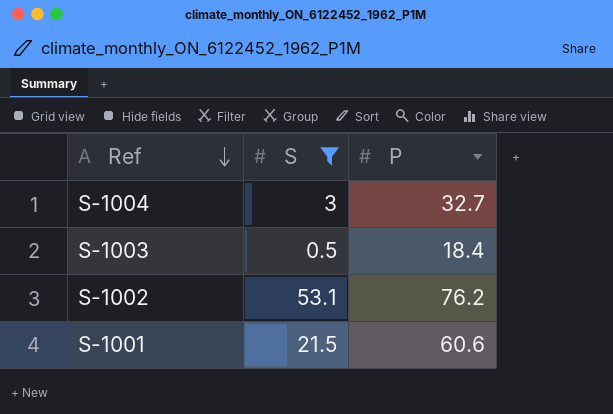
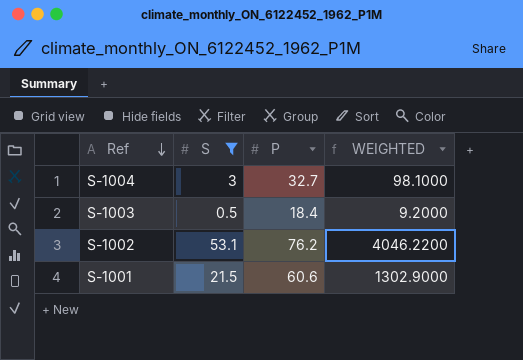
column WEIGHTED | formula: none -> [S] * [P]

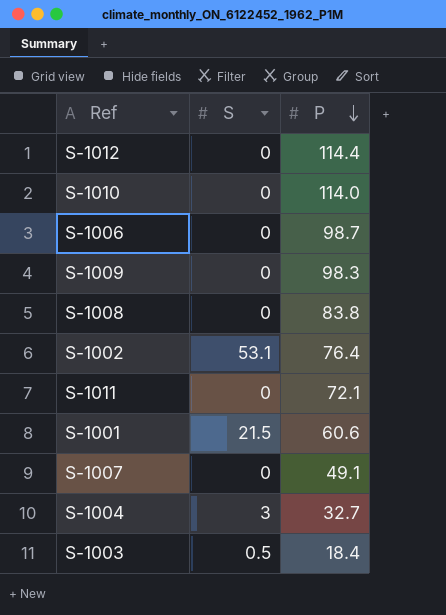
filter: S != 0 -> none
row order: Ref descending -> P descending
column WEIGHTED | formula: [S] * [P] -> none
S-1002 | P: 76.2 -> 76.4

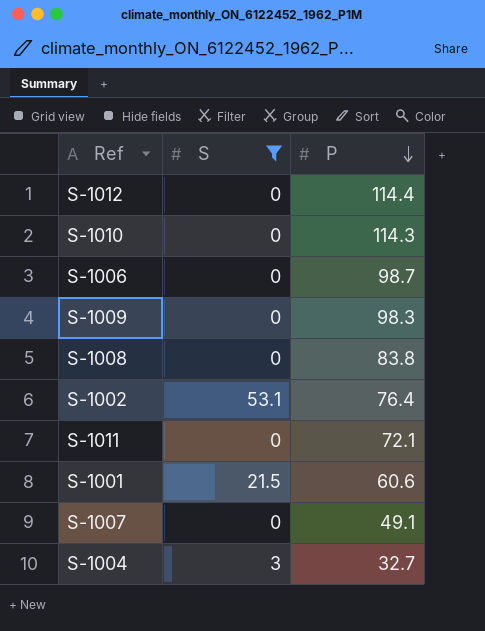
filter: none -> S != 0.5
S-1010 | P: 114.0 -> 114.3

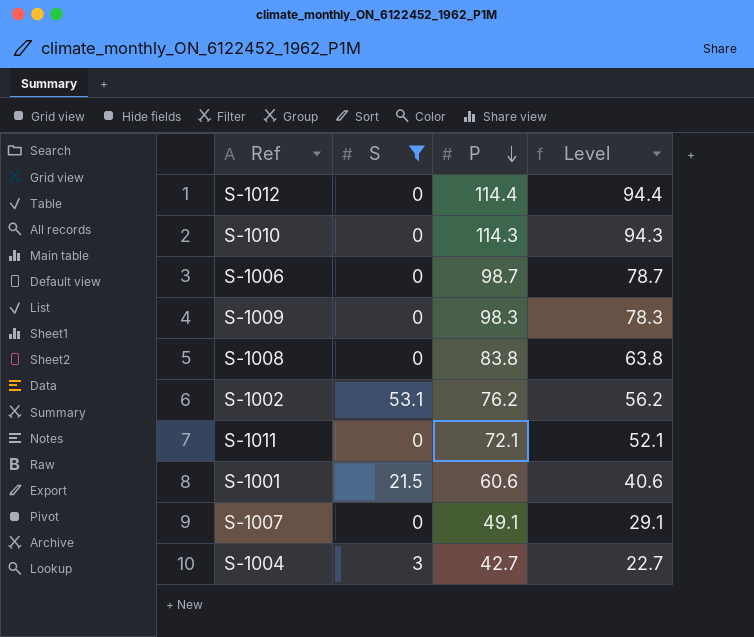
column Level | formula: none -> [P] - 20
S-1002 | P: 76.4 -> 76.2
S-1004 | P: 32.7 -> 42.7

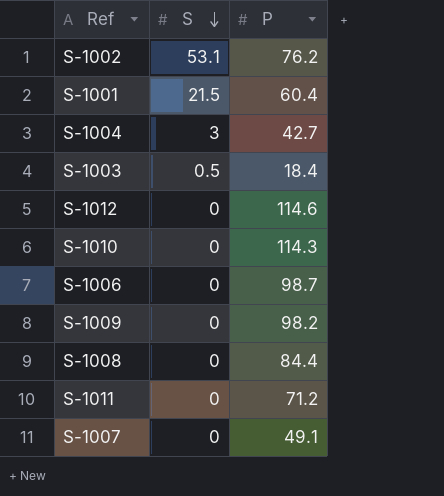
filter: S != 0.5 -> none
row order: P descending -> S descending
column Level | formula: [P] - 20 -> none
S-1001 | P: 60.6 -> 60.4
S-1012 | P: 114.4 -> 114.6
S-1009 | P: 98.3 -> 98.2
S-1008 | P: 83.8 -> 84.4
S-1011 | P: 72.1 -> 71.2

